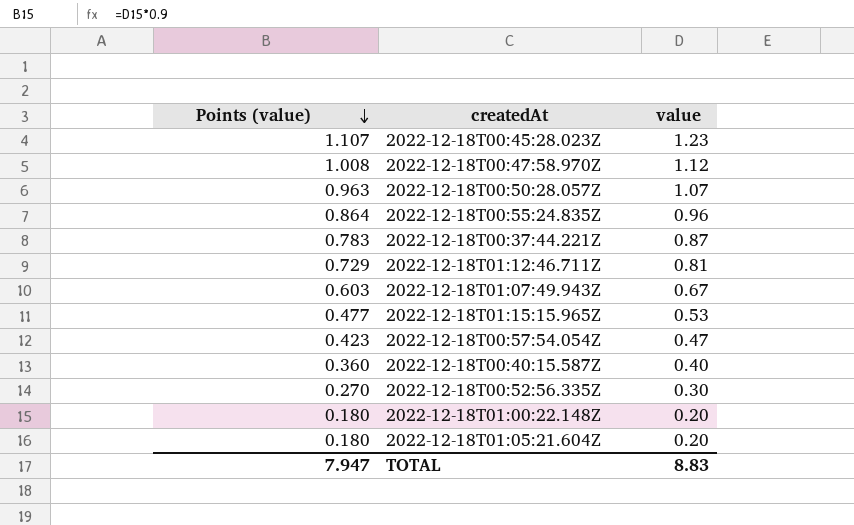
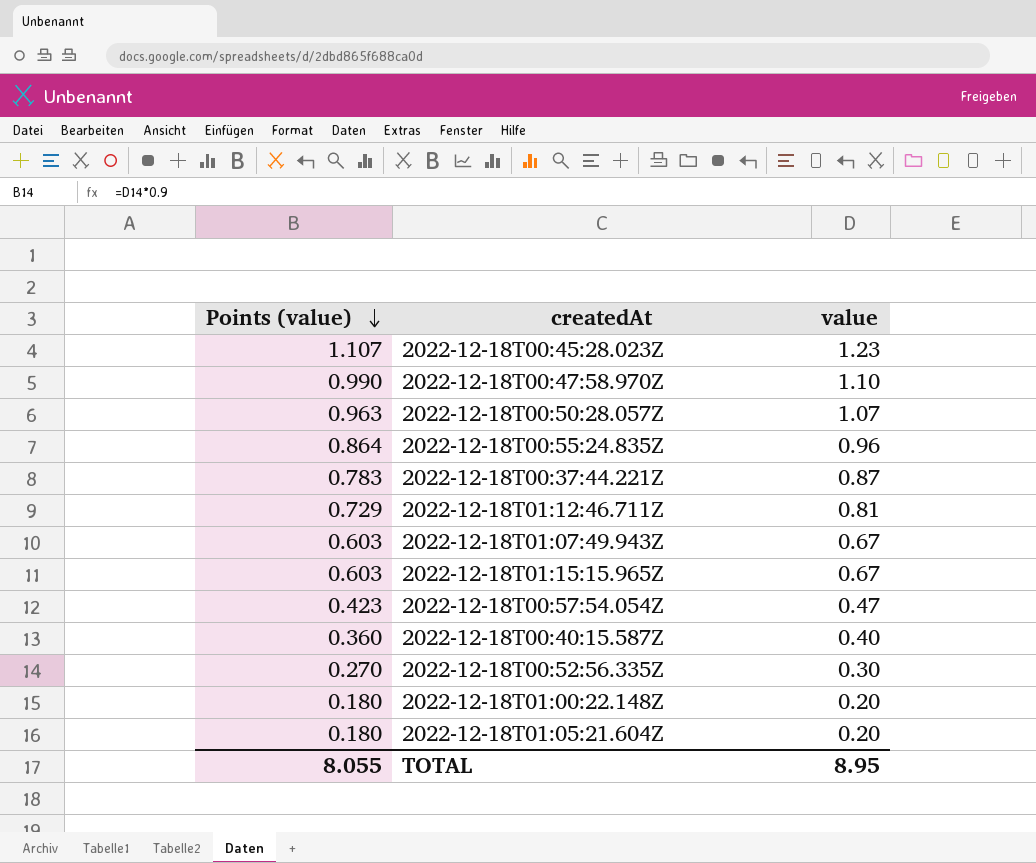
2022-12-18T00:47:58.970Z | Points (value): 1.008 -> 0.990
2022-12-18T00:47:58.970Z | value: 1.12 -> 1.10
2022-12-18T01:15:15.965Z | Points (value): 0.477 -> 0.603
2022-12-18T01:15:15.965Z | value: 0.53 -> 0.67
TOTAL | Points (value): 7.947 -> 8.055
TOTAL | value: 8.83 -> 8.95

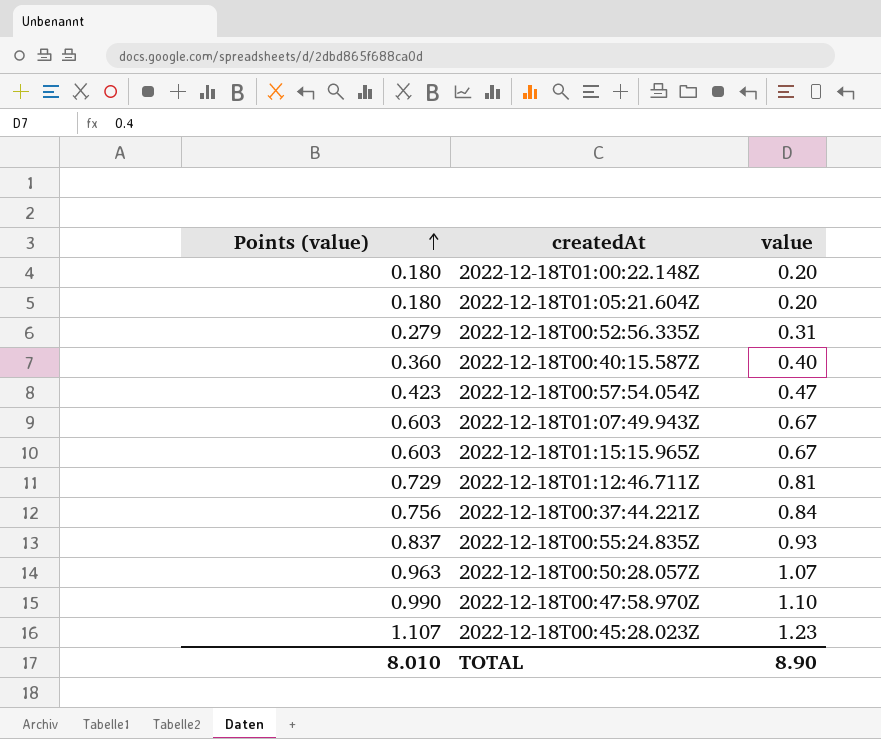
row order: Points (value) descending -> Points (value) ascending
2022-12-18T00:52:56.335Z | Points (value): 0.270 -> 0.279
2022-12-18T00:52:56.335Z | value: 0.30 -> 0.31
2022-12-18T00:37:44.221Z | Points (value): 0.783 -> 0.756
2022-12-18T00:37:44.221Z | value: 0.87 -> 0.84
2022-12-18T00:55:24.835Z | Points (value): 0.864 -> 0.837
2022-12-18T00:55:24.835Z | value: 0.96 -> 0.93
TOTAL | Points (value): 8.055 -> 8.010
TOTAL | value: 8.95 -> 8.90

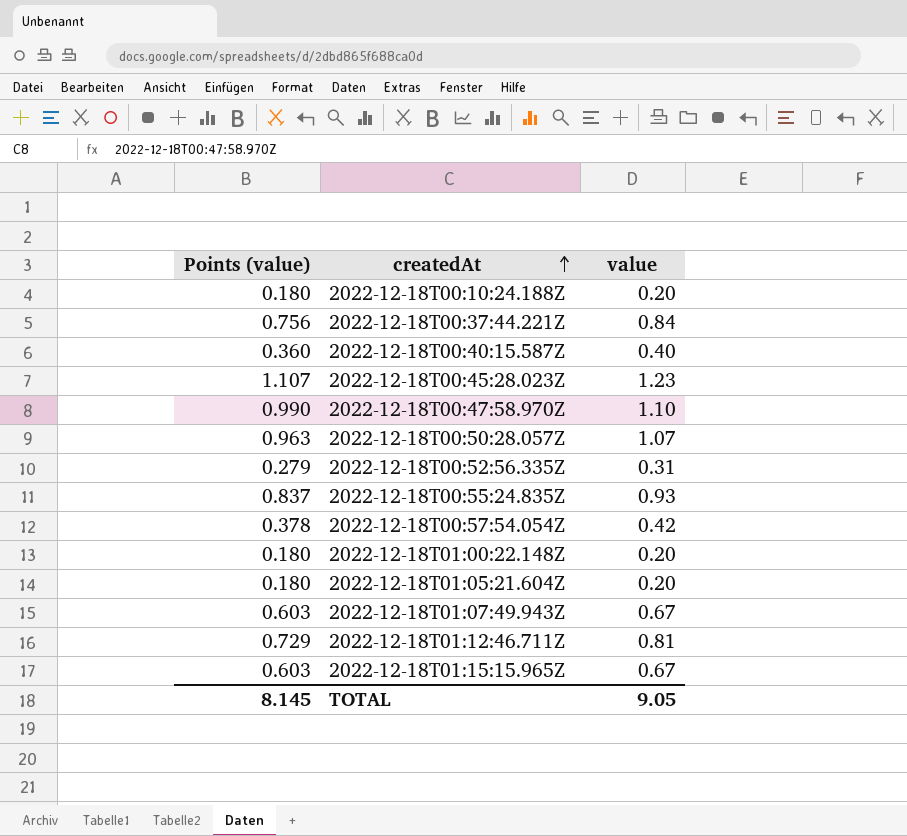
row order: Points (value) ascending -> createdAt ascending
row 2022-12-18T00:10:24.188Z: none -> 0.180 | 0.20
2022-12-18T00:57:54.054Z | Points (value): 0.423 -> 0.378
2022-12-18T00:57:54.054Z | value: 0.47 -> 0.42
TOTAL | Points (value): 8.010 -> 8.145
TOTAL | value: 8.90 -> 9.05

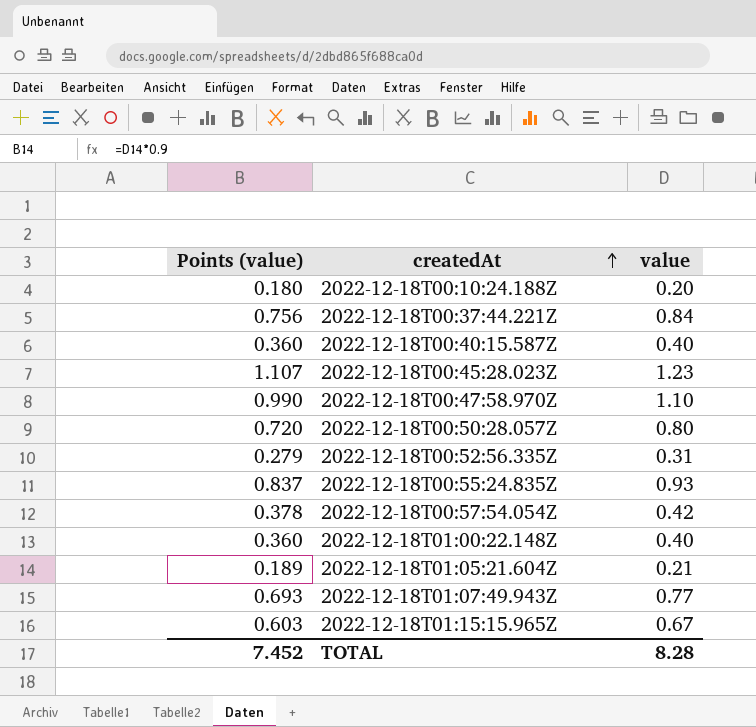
row 2022-12-18T01:12:46.711Z: 0.729 | 0.81 -> none
2022-12-18T00:50:28.057Z | Points (value): 0.963 -> 0.720
2022-12-18T00:50:28.057Z | value: 1.07 -> 0.80
2022-12-18T01:00:22.148Z | Points (value): 0.180 -> 0.360
2022-12-18T01:00:22.148Z | value: 0.20 -> 0.40
2022-12-18T01:05:21.604Z | Points (value): 0.180 -> 0.189
2022-12-18T01:05:21.604Z | value: 0.20 -> 0.21
2022-12-18T01:07:49.943Z | Points (value): 0.603 -> 0.693
2022-12-18T01:07:49.943Z | value: 0.67 -> 0.77
TOTAL | Points (value): 8.145 -> 7.452
TOTAL | value: 9.05 -> 8.28

